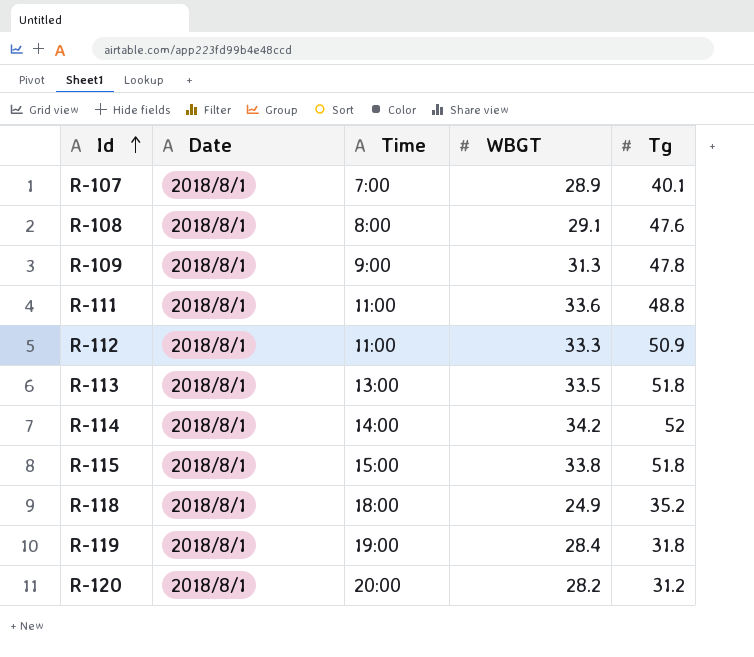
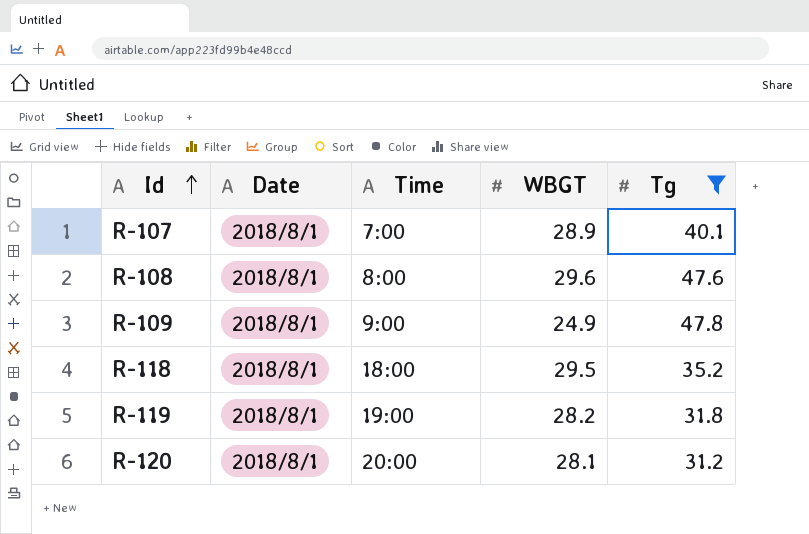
filter: none -> Tg <= 47.8
R-108 | WBGT: 29.1 -> 29.6
R-109 | WBGT: 31.3 -> 24.9
R-118 | WBGT: 24.9 -> 29.5
R-119 | WBGT: 28.4 -> 28.2
R-120 | WBGT: 28.2 -> 28.1

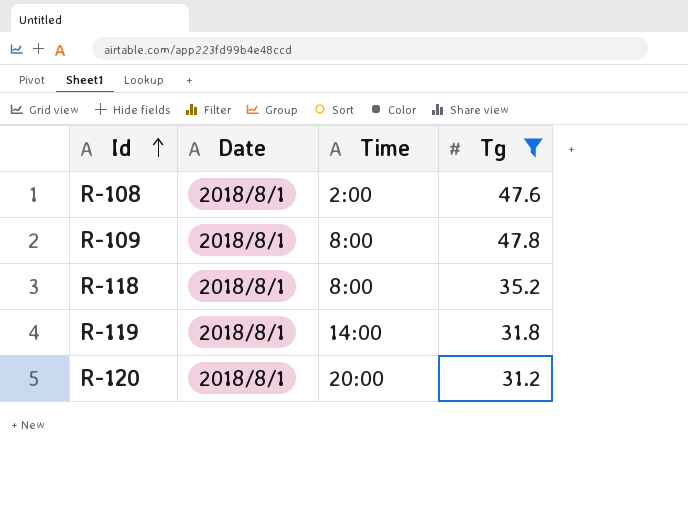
column WBGT | position: 4 -> none
row R-107: 2018/8/1 | 7:00 | 28.9 | 40.1 -> none
R-108 | Time: 8:00 -> 2:00
R-109 | Time: 9:00 -> 8:00
R-118 | Time: 18:00 -> 8:00
R-119 | Time: 19:00 -> 14:00

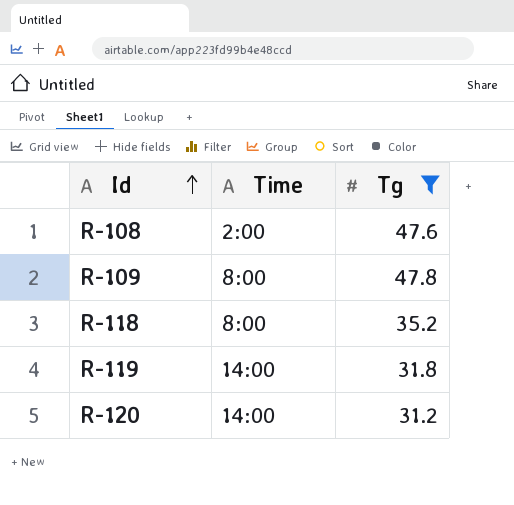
column Date | position: 2 -> none
R-120 | Time: 20:00 -> 14:00

